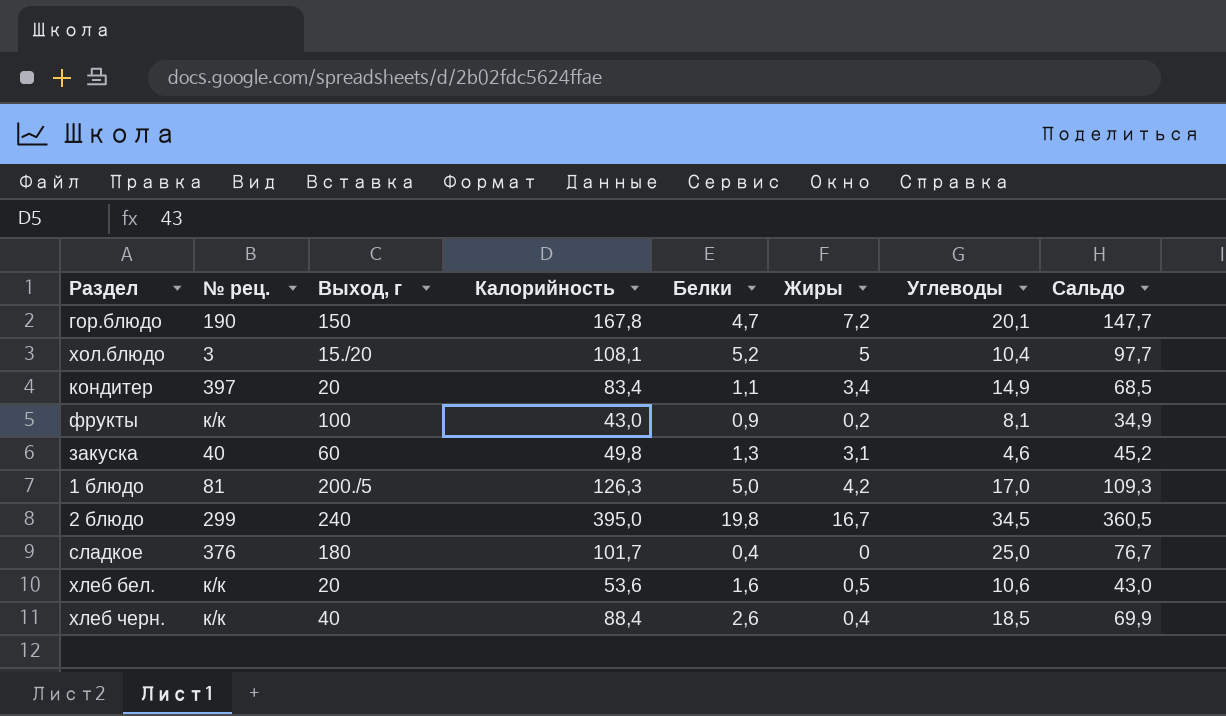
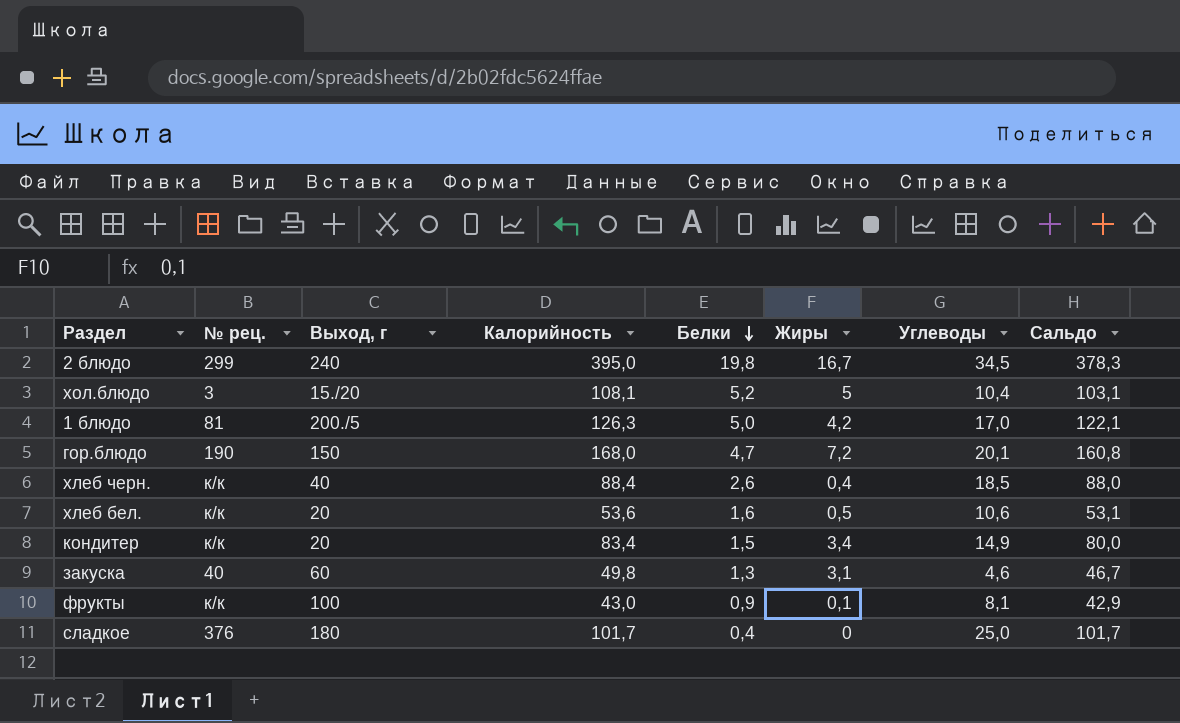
row order: none -> Белки descending
column Сальдо | formula: [Калорийность] - [Углеводы] -> [Калорийность] - [Жиры]
гор.блюдо | Калорийность: 167,8 -> 168,0
кондитер | № рец.: 397 -> к/к
кондитер | Белки: 1,1 -> 1,5
фрукты | Жиры: 0,2 -> 0,1

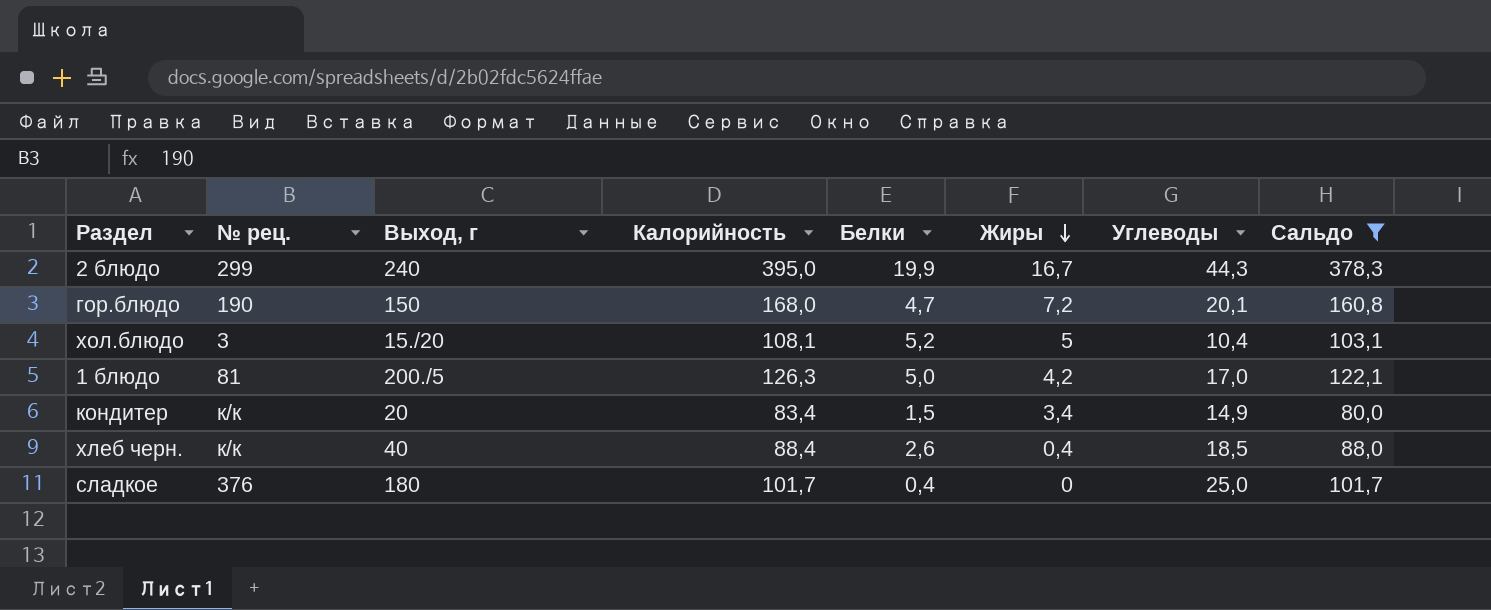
filter: none -> Сальдо >= 80,0
row order: Белки descending -> Жиры descending
2 блюдо | Белки: 19,8 -> 19,9
2 блюдо | Углеводы: 34,5 -> 44,3

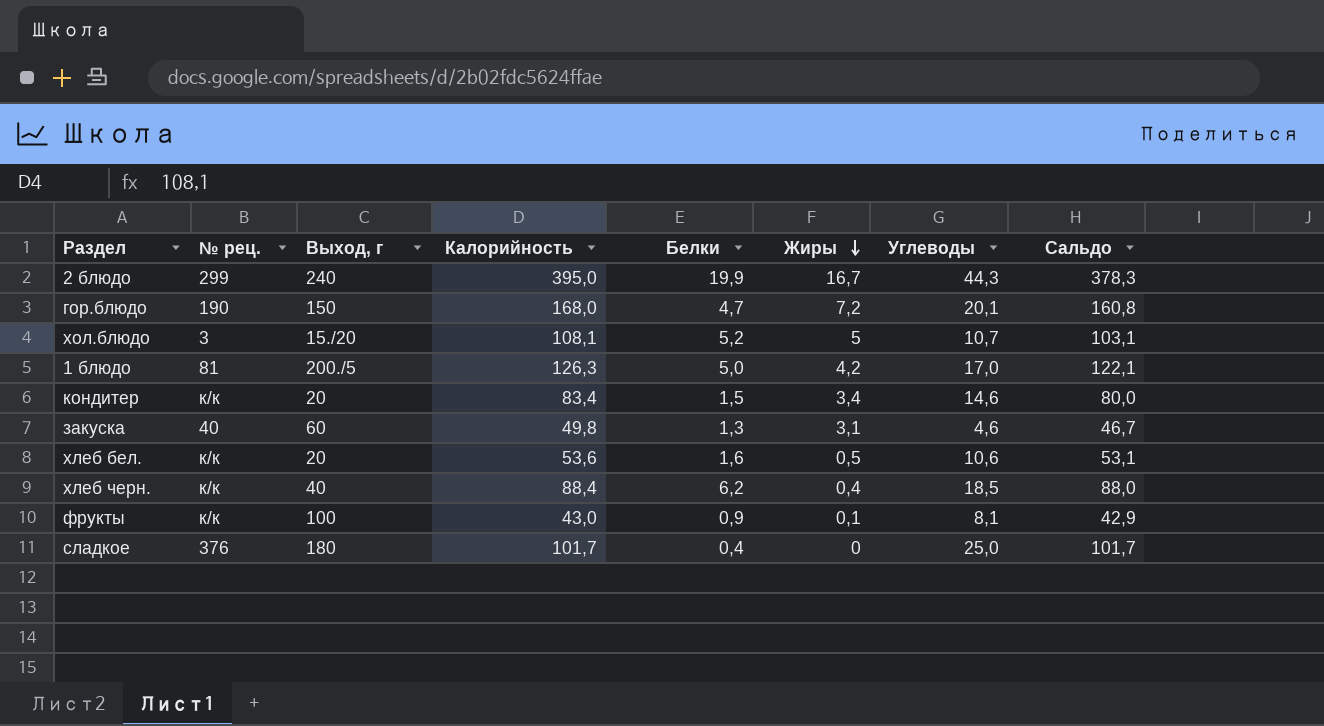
filter: Сальдо >= 80,0 -> none
хол.блюдо | Углеводы: 10,4 -> 10,7
кондитер | Углеводы: 14,9 -> 14,6
хлеб черн. | Белки: 2,6 -> 6,2

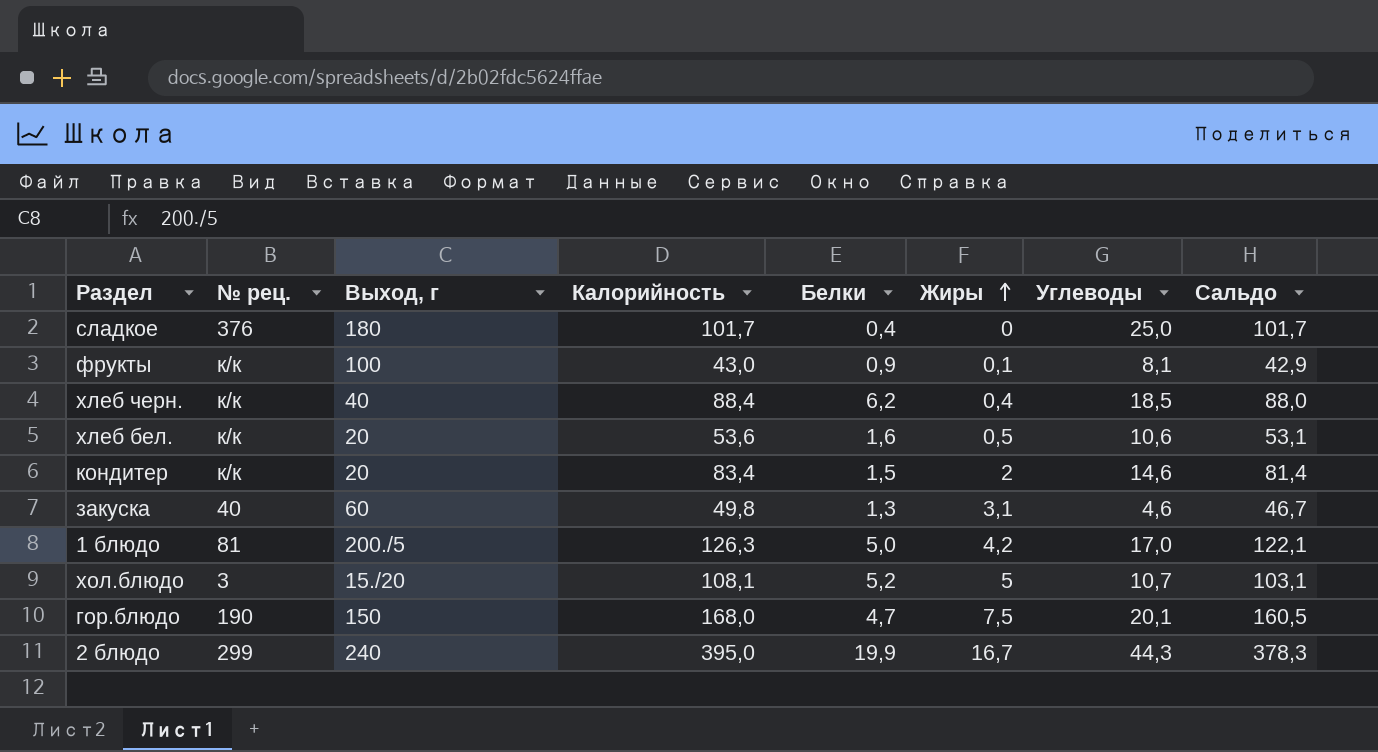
row order: Жиры descending -> Жиры ascending
кондитер | Жиры: 3,4 -> 2
кондитер | Сальдо: 80,0 -> 81,4
гор.блюдо | Жиры: 7,2 -> 7,5
гор.блюдо | Сальдо: 160,8 -> 160,5

